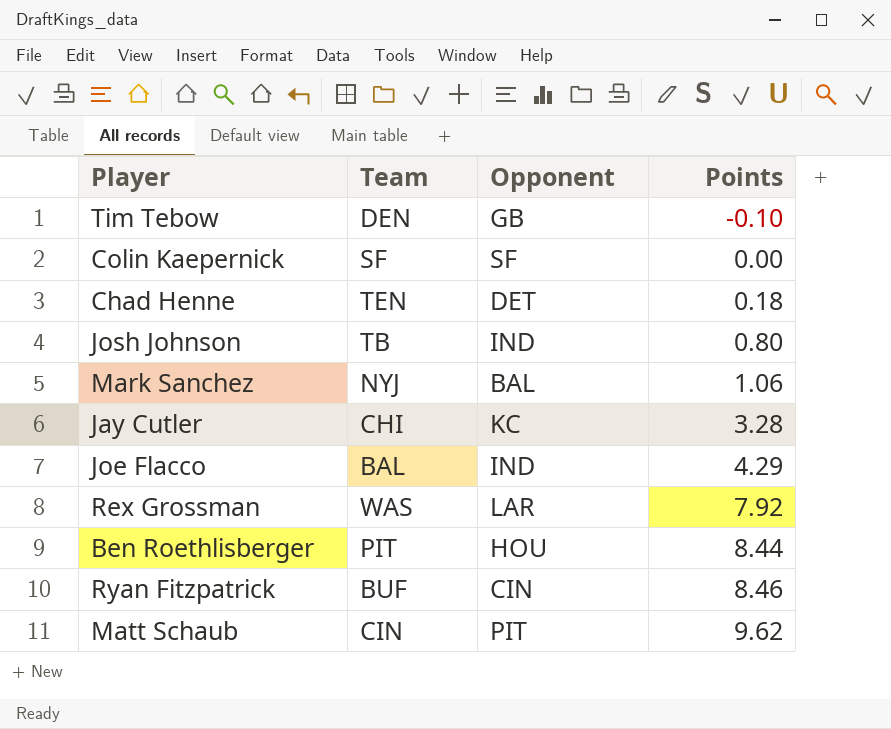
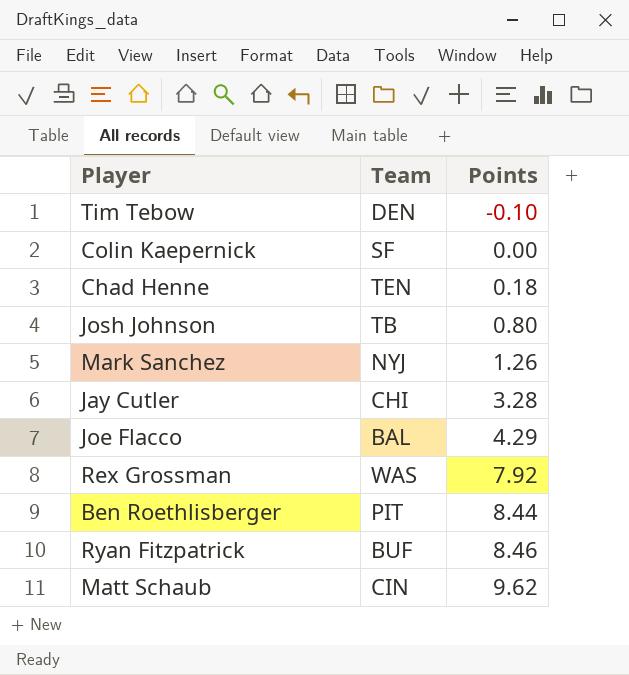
column Opponent | position: 3 -> none
Mark Sanchez | Points: 1.06 -> 1.26

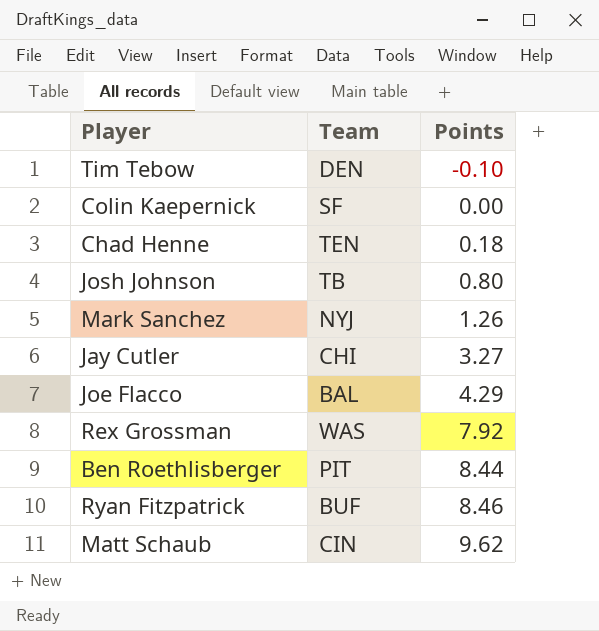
Jay Cutler | Points: 3.28 -> 3.27

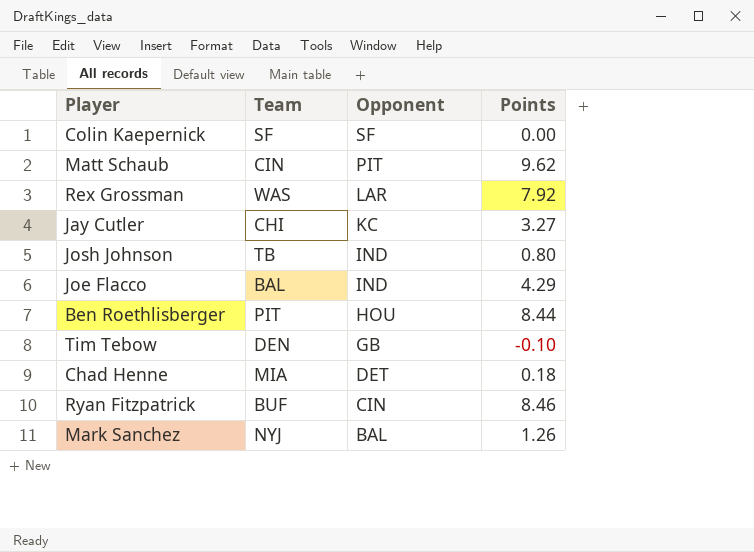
row order: Points ascending -> Opponent descending
column Opponent | position: none -> 3
Chad Henne | Team: TEN -> MIA

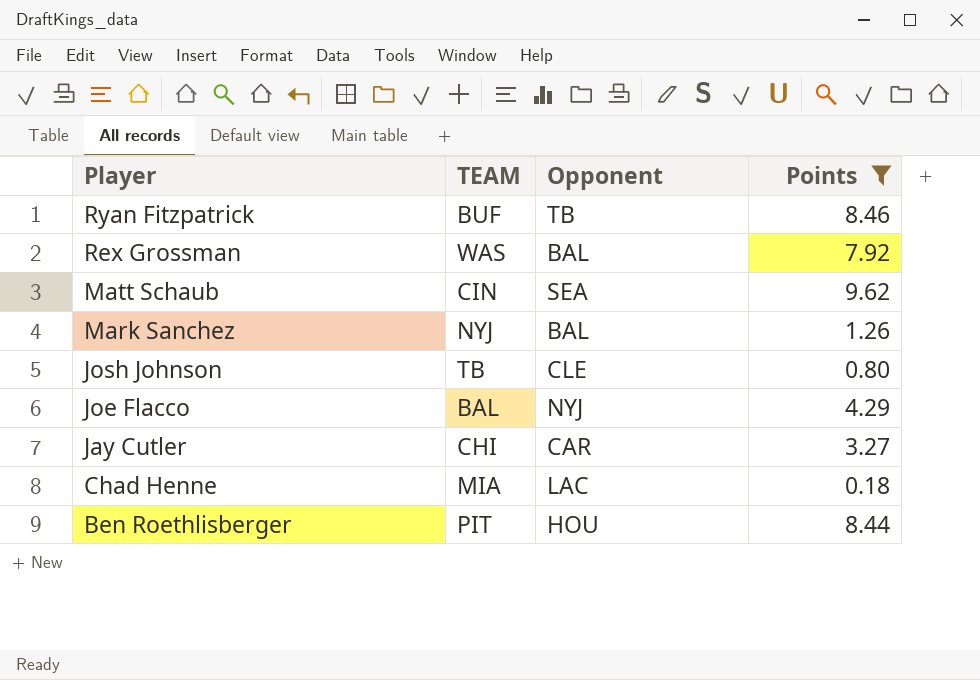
filter: none -> Points >= 0.18
row order: Opponent descending -> Player descending
column name: Team -> TEAM
Ryan Fitzpatrick | Opponent: CIN -> TB
Rex Grossman | Opponent: LAR -> BAL
Matt Schaub | Opponent: PIT -> SEA
Josh Johnson | Opponent: IND -> CLE
Joe Flacco | Opponent: IND -> NYJ
Jay Cutler | Opponent: KC -> CAR
Chad Henne | Opponent: DET -> LAC

